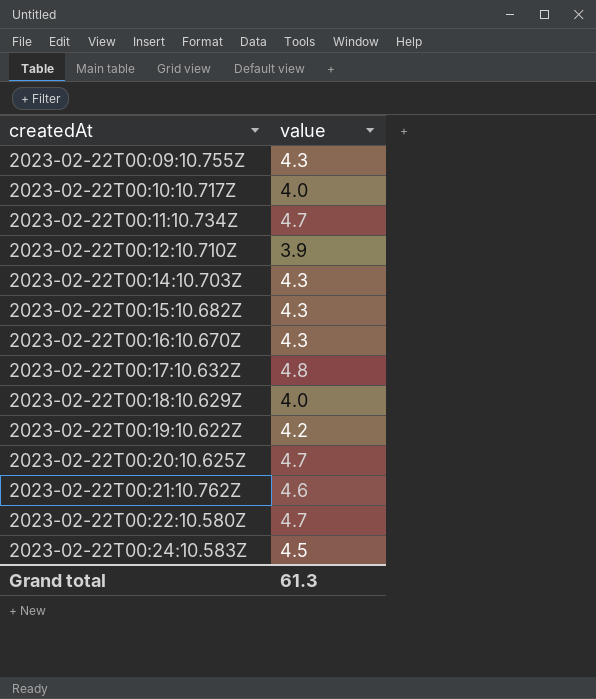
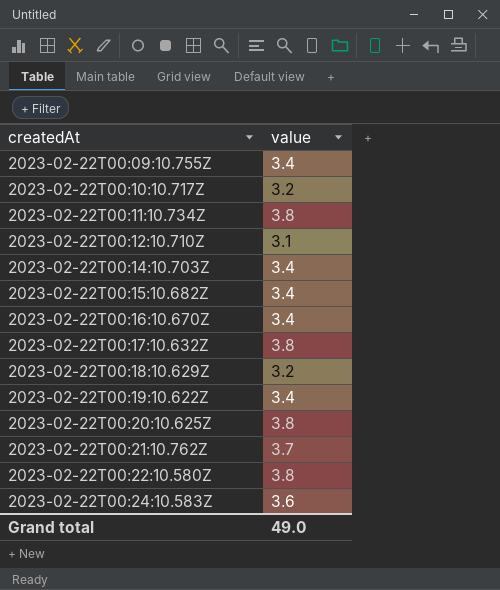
2023-02-22T00:09:10.755Z | value: 4.3 -> 3.4
2023-02-22T00:10:10.717Z | value: 4.0 -> 3.2
2023-02-22T00:11:10.734Z | value: 4.7 -> 3.8
2023-02-22T00:12:10.710Z | value: 3.9 -> 3.1
2023-02-22T00:14:10.703Z | value: 4.3 -> 3.4
2023-02-22T00:15:10.682Z | value: 4.3 -> 3.4
2023-02-22T00:16:10.670Z | value: 4.3 -> 3.4
2023-02-22T00:17:10.632Z | value: 4.8 -> 3.8
2023-02-22T00:18:10.629Z | value: 4.0 -> 3.2
2023-02-22T00:19:10.622Z | value: 4.2 -> 3.4
2023-02-22T00:20:10.625Z | value: 4.7 -> 3.8
2023-02-22T00:21:10.762Z | value: 4.6 -> 3.7
2023-02-22T00:22:10.580Z | value: 4.7 -> 3.8
2023-02-22T00:24:10.583Z | value: 4.5 -> 3.6
Grand total | value: 61.3 -> 49.0

